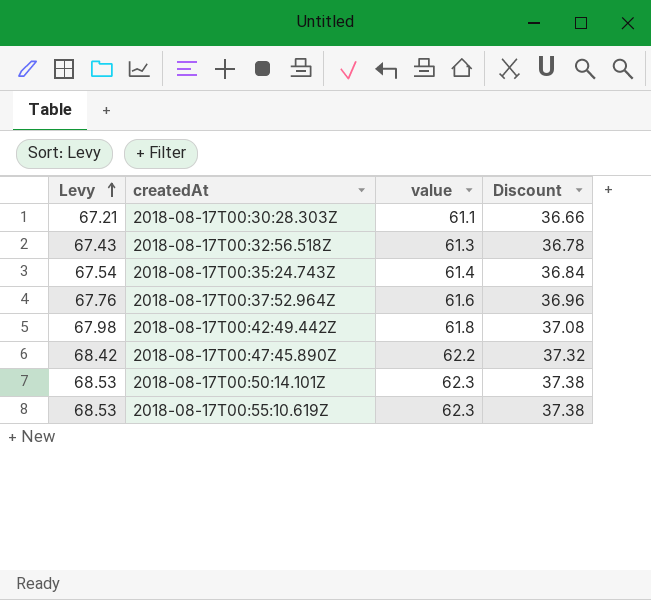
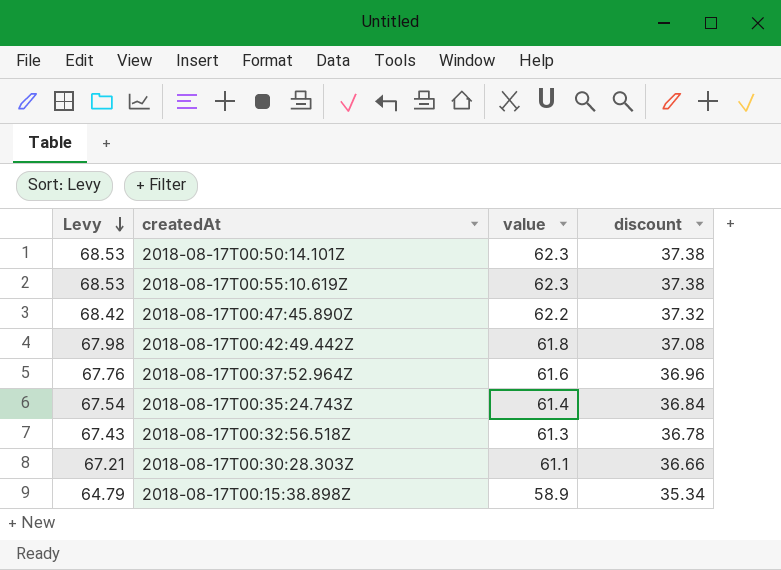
row order: Levy ascending -> Levy descending
column name: Discount -> discount
row 2018-08-17T00:15:38.898Z: none -> 64.79 | 58.9 | 35.34

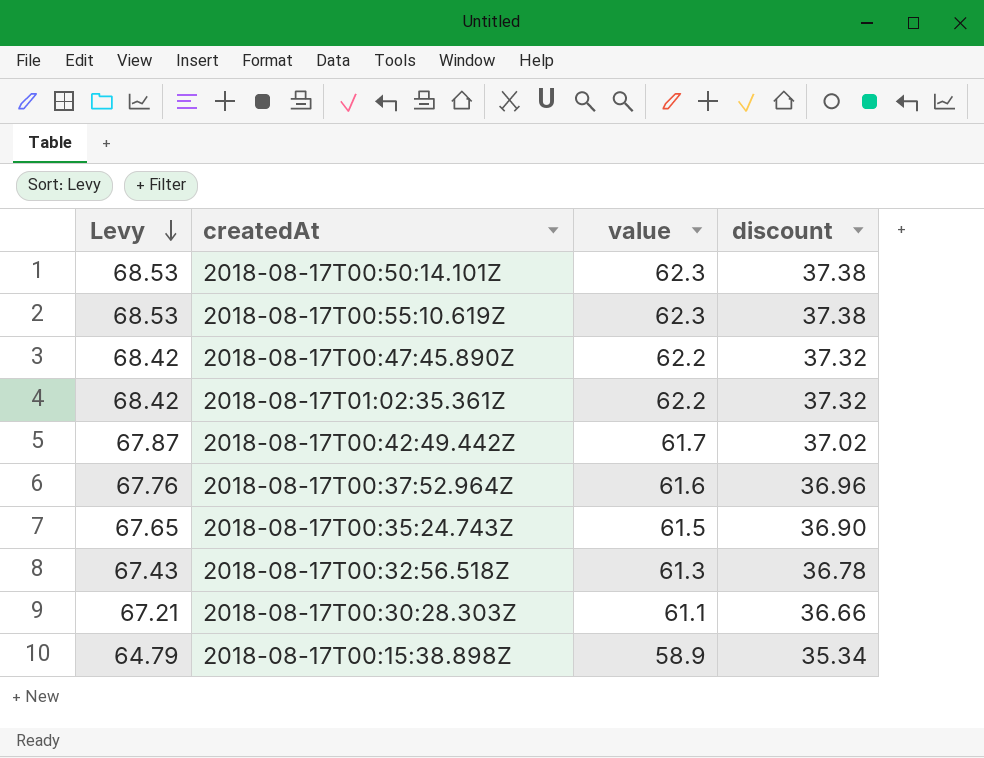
row 2018-08-17T01:02:35.361Z: none -> 68.42 | 62.2 | 37.32
2018-08-17T00:42:49.442Z | Levy: 67.98 -> 67.87
2018-08-17T00:42:49.442Z | value: 61.8 -> 61.7
2018-08-17T00:42:49.442Z | discount: 37.08 -> 37.02
2018-08-17T00:35:24.743Z | Levy: 67.54 -> 67.65
2018-08-17T00:35:24.743Z | value: 61.4 -> 61.5
2018-08-17T00:35:24.743Z | discount: 36.84 -> 36.90

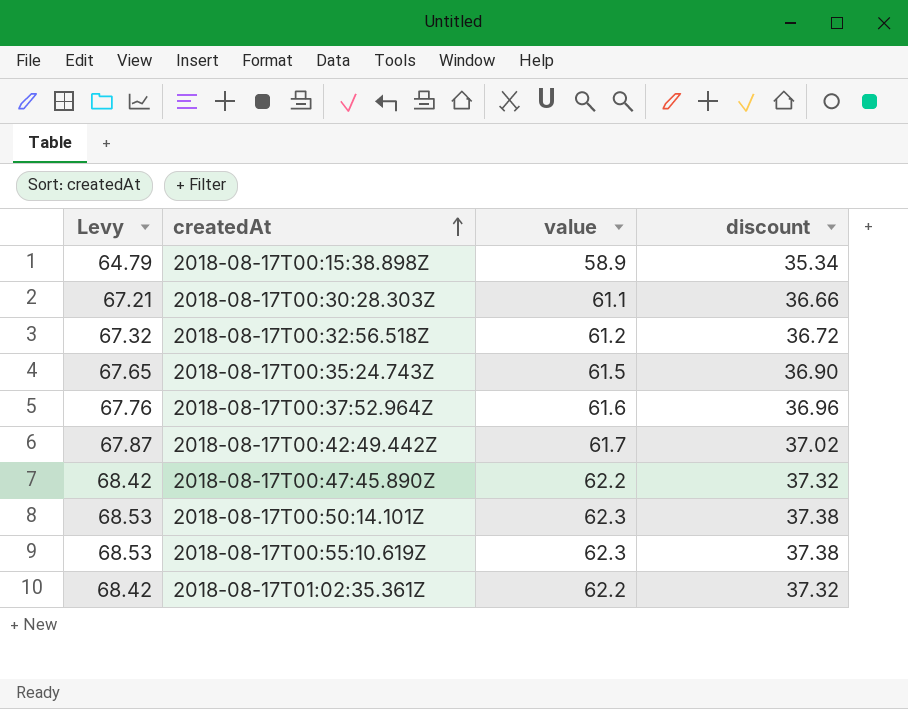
row order: Levy descending -> createdAt ascending
2018-08-17T00:32:56.518Z | Levy: 67.43 -> 67.32
2018-08-17T00:32:56.518Z | value: 61.3 -> 61.2
2018-08-17T00:32:56.518Z | discount: 36.78 -> 36.72

